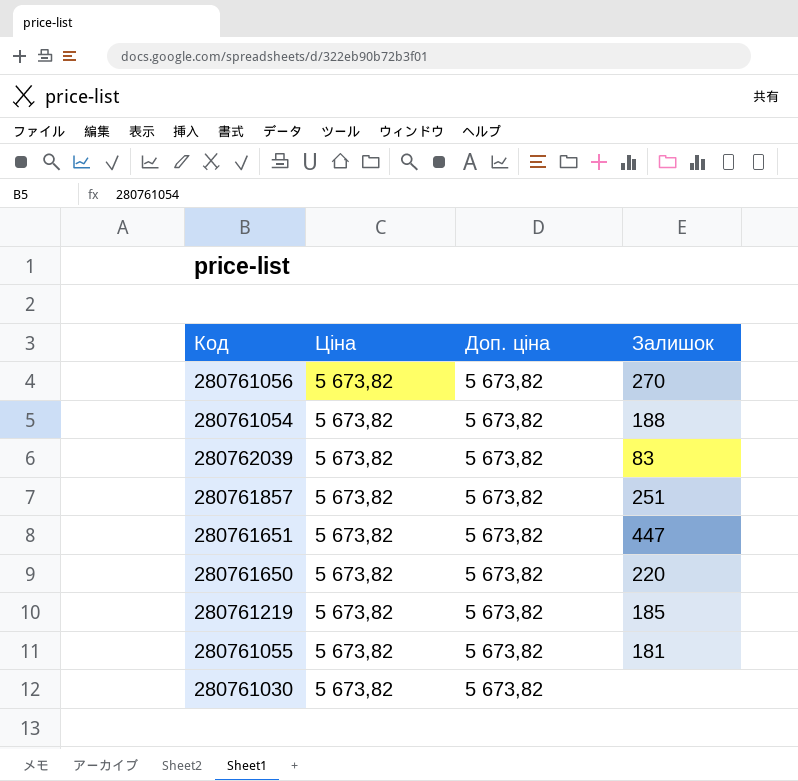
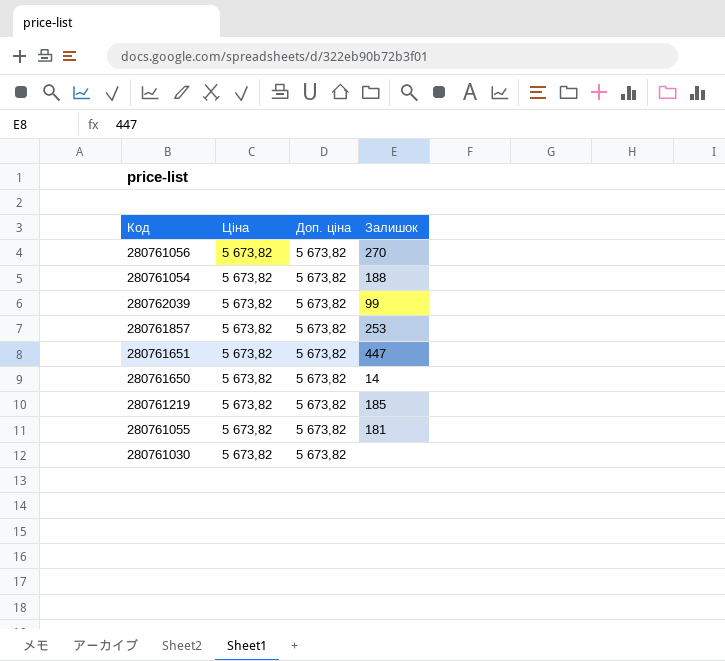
280762039 | Залишок: 83 -> 99
280761857 | Залишок: 251 -> 253
280761650 | Залишок: 220 -> 14

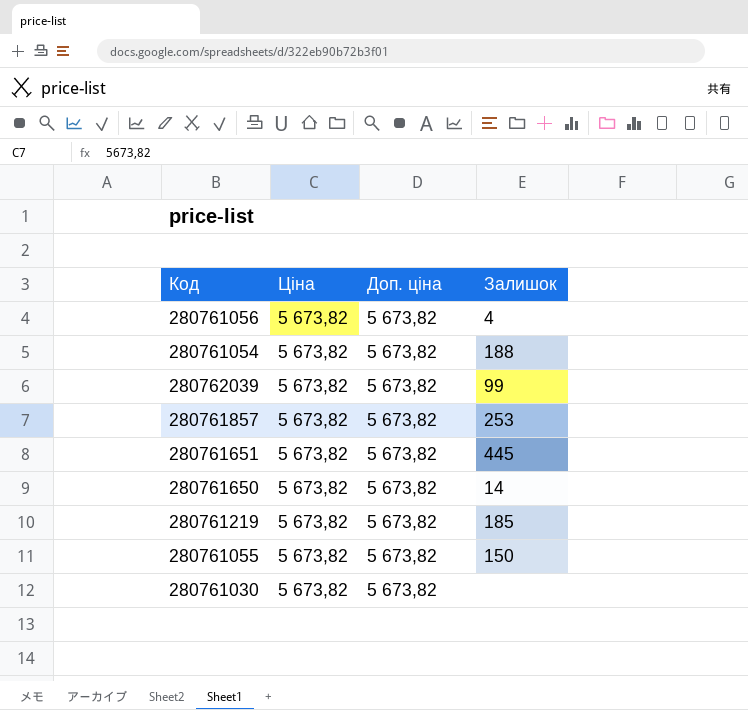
280761056 | Залишок: 270 -> 4
280761651 | Залишок: 447 -> 445
280761055 | Залишок: 181 -> 150

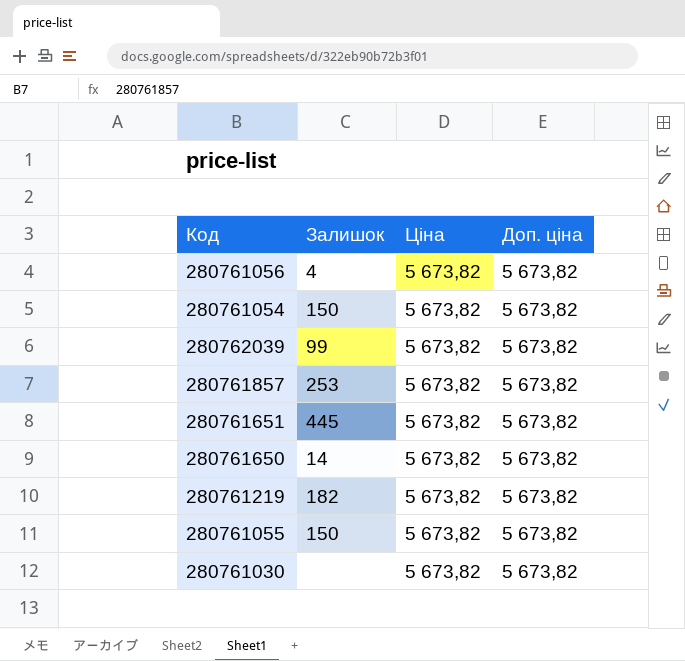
column Залишок | position: 4 -> 2
280761054 | Залишок: 188 -> 150
280761219 | Залишок: 185 -> 182

